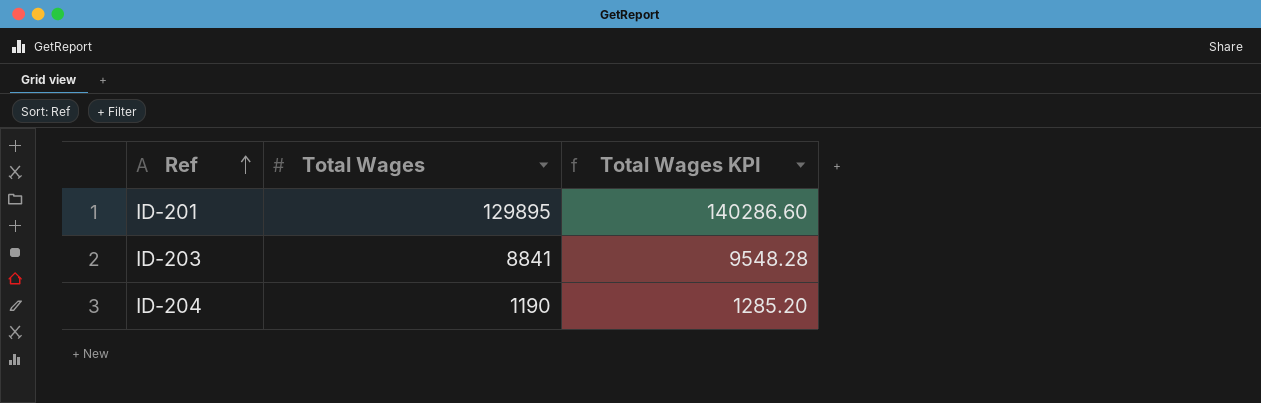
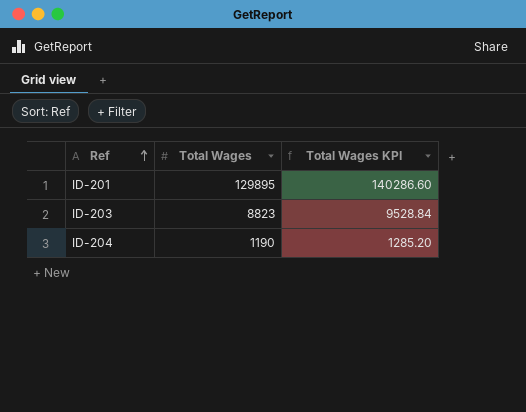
ID-203 | Total Wages: 8841 -> 8823
ID-203 | Total Wages KPI: 9548.28 -> 9528.84

